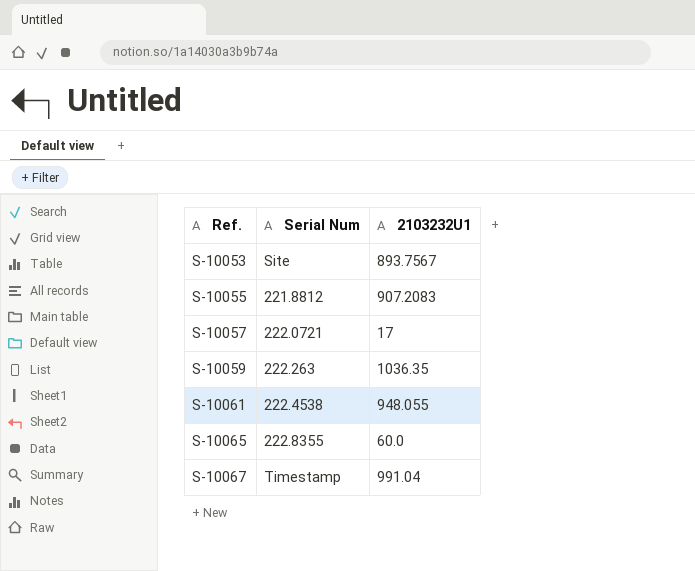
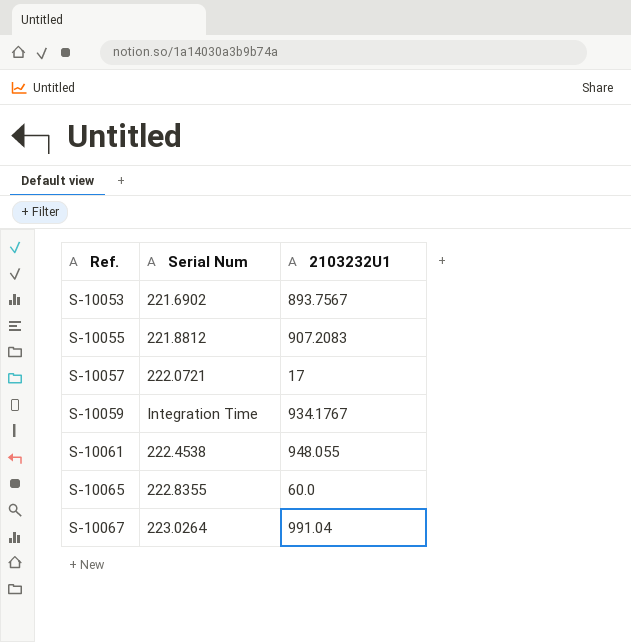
S-10053 | Serial Num: Site -> 221.6902
S-10059 | Serial Num: 222.263 -> Integration Time
S-10059 | 2103232U1: 1036.35 -> 934.1767
S-10067 | Serial Num: Timestamp -> 223.0264

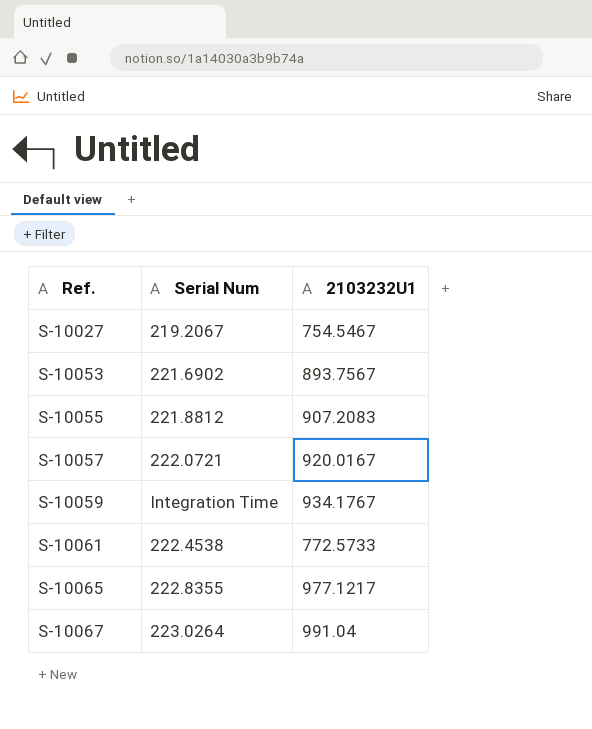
row S-10027: none -> 219.2067 | 754.5467
S-10057 | 2103232U1: 17 -> 920.0167
S-10061 | 2103232U1: 948.055 -> 772.5733
S-10065 | 2103232U1: 60.0 -> 977.1217

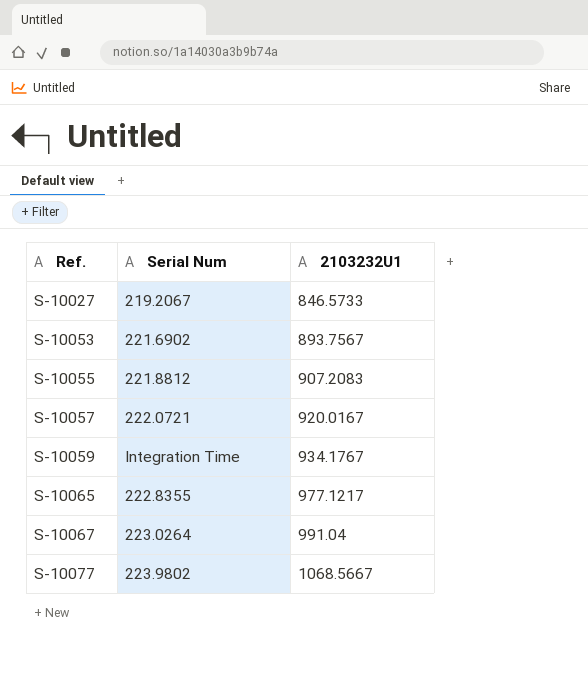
row S-10061: 222.4538 | 772.5733 -> none
S-10027 | 2103232U1: 754.5467 -> 846.5733
row S-10077: none -> 223.9802 | 1068.5667

